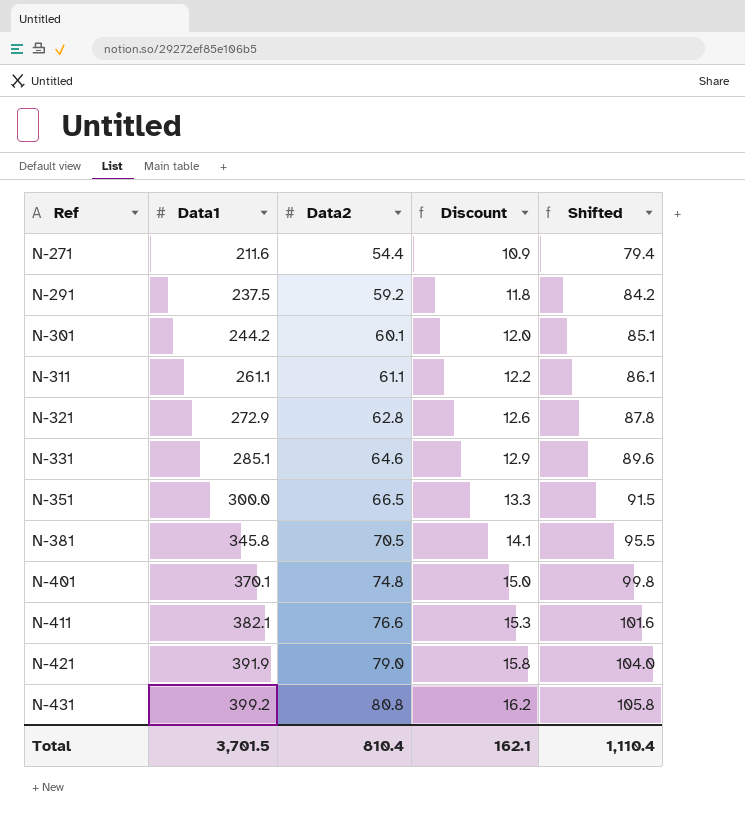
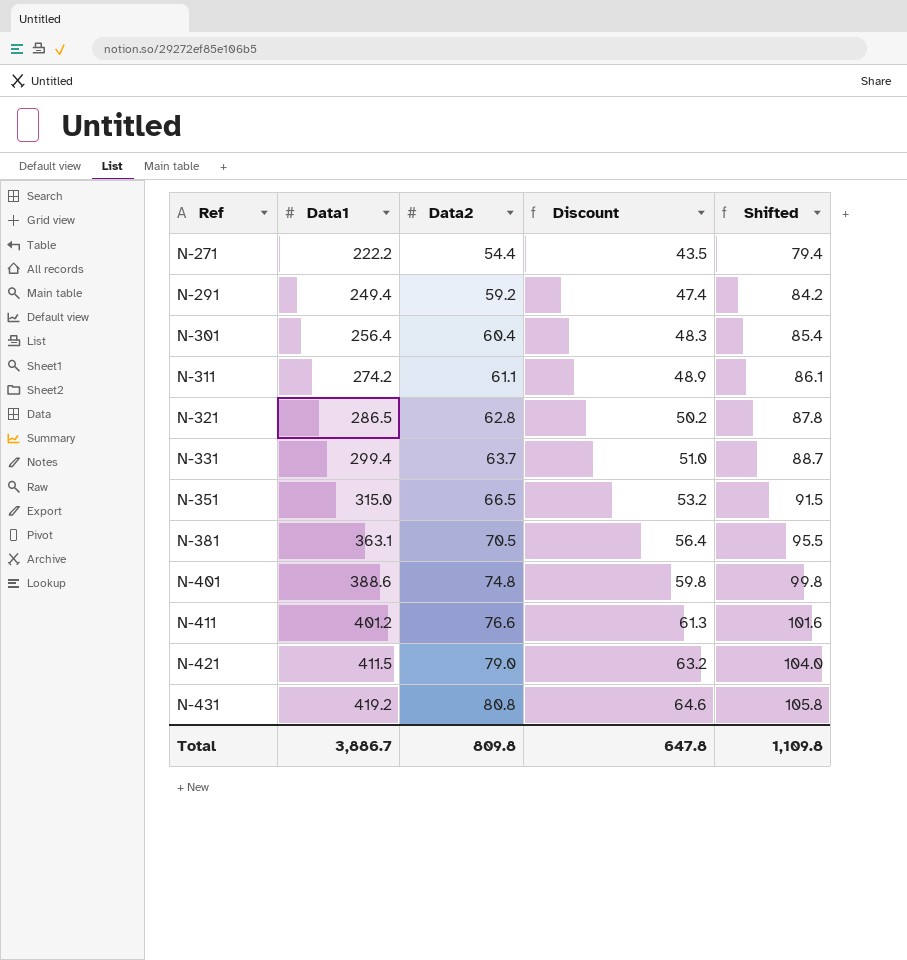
column Discount | formula: [Data2] * 0.2 -> [Data2] * 0.8
N-271 | Data1: 211.6 -> 222.2
N-291 | Data1: 237.5 -> 249.4
N-301 | Data1: 244.2 -> 256.4
N-301 | Data2: 60.1 -> 60.4
N-301 | Shifted: 85.1 -> 85.4
N-311 | Data1: 261.1 -> 274.2
N-321 | Data1: 272.9 -> 286.5
N-331 | Data1: 285.1 -> 299.4
N-331 | Data2: 64.6 -> 63.7
N-331 | Shifted: 89.6 -> 88.7
N-351 | Data1: 300.0 -> 315.0
N-381 | Data1: 345.8 -> 363.1
N-401 | Data1: 370.1 -> 388.6
N-411 | Data1: 382.1 -> 401.2
N-421 | Data1: 391.9 -> 411.5
N-431 | Data1: 399.2 -> 419.2
Total | Data1: 3,701.5 -> 3,886.7
Total | Data2: 810.4 -> 809.8
Total | Discount: 162.1 -> 647.8
Total | Shifted: 1,110.4 -> 1,109.8

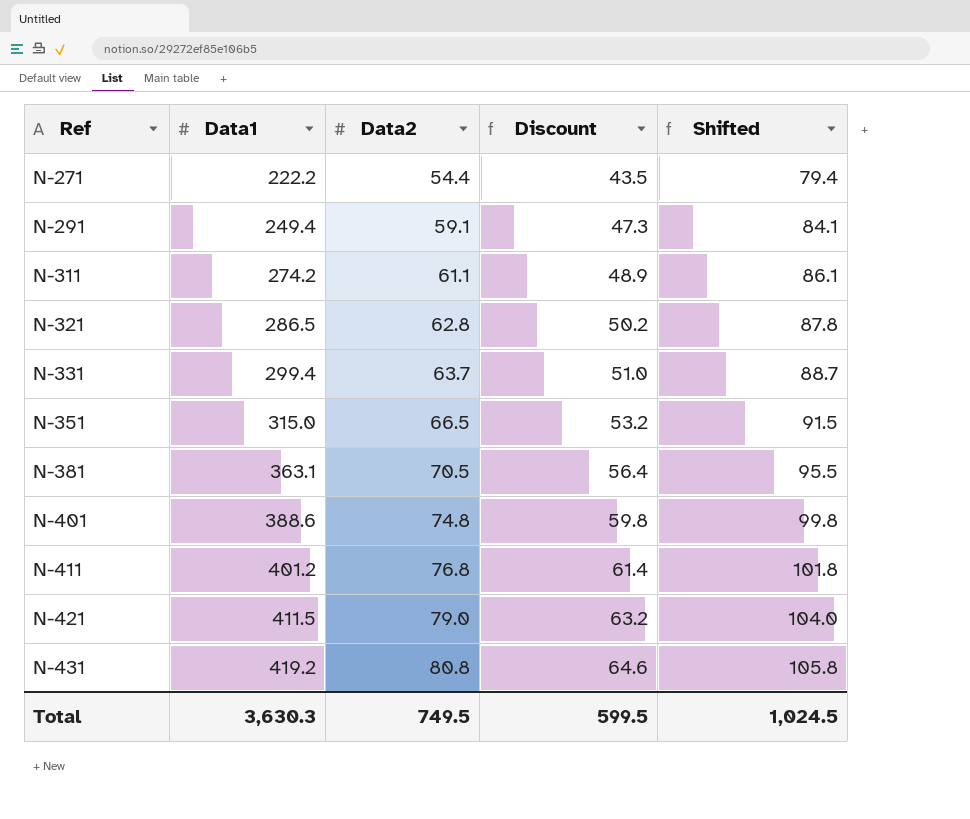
row N-301: 256.4 | 60.4 | 48.3 | 85.4 -> none
N-291 | Data2: 59.2 -> 59.1
N-291 | Discount: 47.4 -> 47.3
N-291 | Shifted: 84.2 -> 84.1
N-411 | Data2: 76.6 -> 76.8
N-411 | Discount: 61.3 -> 61.4
N-411 | Shifted: 101.6 -> 101.8
Total | Data1: 3,886.7 -> 3,630.3
Total | Data2: 809.8 -> 749.5
Total | Discount: 647.8 -> 599.5
Total | Shifted: 1,109.8 -> 1,024.5

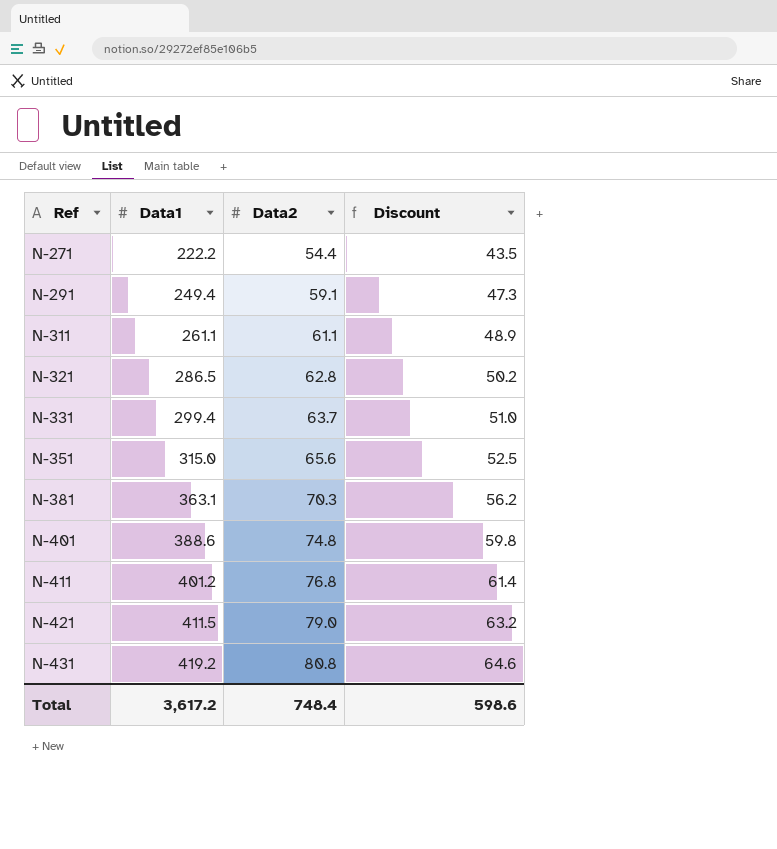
column Shifted | formula: [Data2] + 25 -> none
N-311 | Data1: 274.2 -> 261.1
N-351 | Data2: 66.5 -> 65.6
N-351 | Discount: 53.2 -> 52.5
N-381 | Data2: 70.5 -> 70.3
N-381 | Discount: 56.4 -> 56.2
Total | Data1: 3,630.3 -> 3,617.2
Total | Data2: 749.5 -> 748.4
Total | Discount: 599.5 -> 598.6

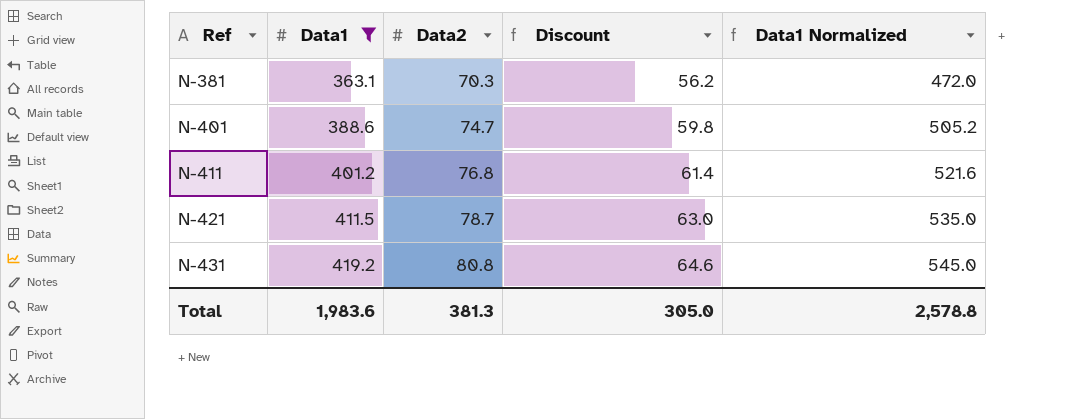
filter: none -> Data1 >= 363.1
column Data1 Normalized | formula: none -> [Data1] * 1.3
N-401 | Data2: 74.8 -> 74.7
N-421 | Data2: 79.0 -> 78.7
N-421 | Discount: 63.2 -> 63.0
Total | Data1: 3,617.2 -> 1,983.6
Total | Data2: 748.4 -> 381.3
Total | Discount: 598.6 -> 305.0

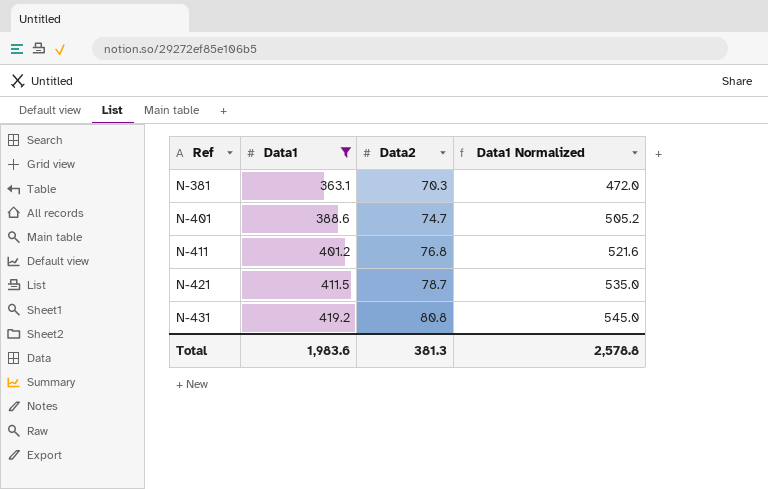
column Discount | formula: [Data2] * 0.8 -> none

